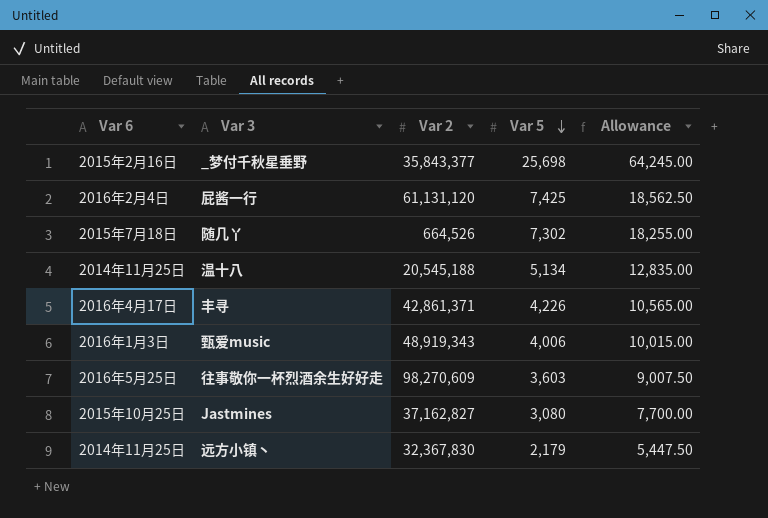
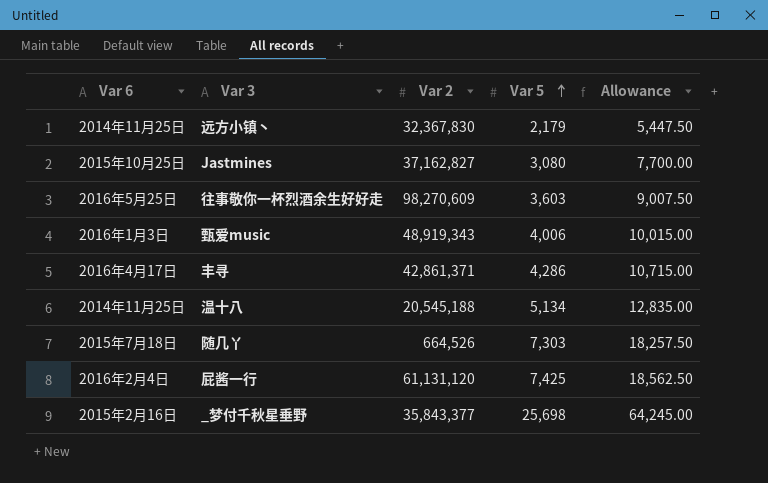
row order: Var 5 descending -> Var 5 ascending
丰寻 | Var 5: 4,226 -> 4,286
丰寻 | Allowance: 10,565.00 -> 10,715.00
随几丫 | Var 5: 7,302 -> 7,303
随几丫 | Allowance: 18,255.00 -> 18,257.50

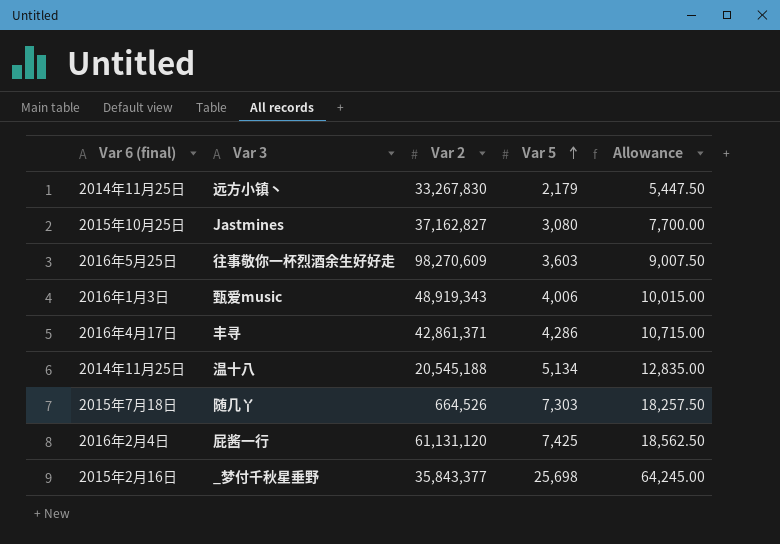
column name: Var 6 -> Var 6 (final)
远方小镇丶 | Var 2: 32,367,830 -> 33,267,830

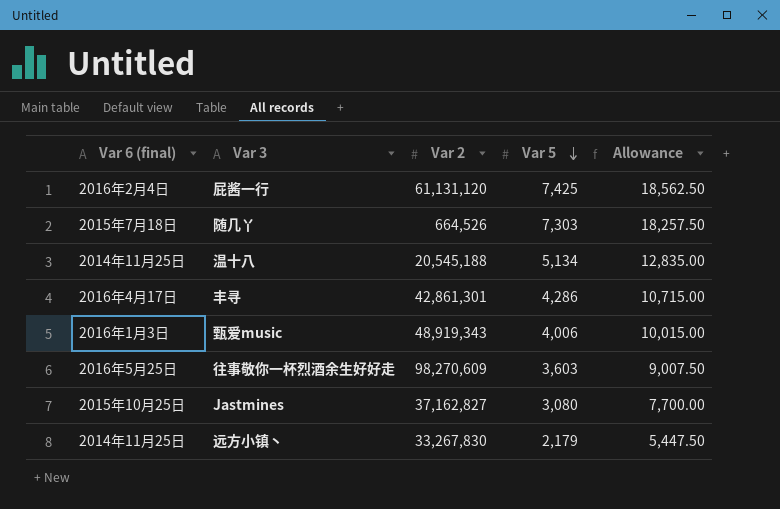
row order: Var 5 ascending -> Var 5 descending
row _梦付千秋星垂野: 2015年2月16日 | 35,843,377 | 25,698 | 64,245.00 -> none
丰寻 | Var 2: 42,861,371 -> 42,861,301

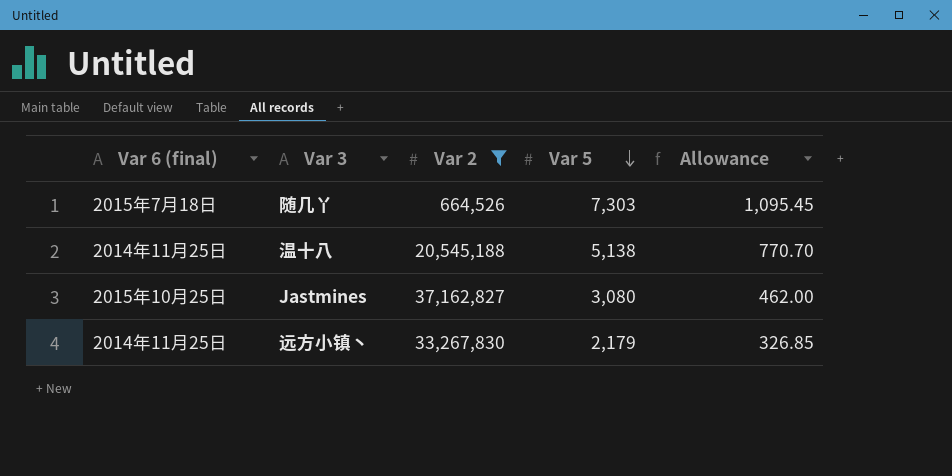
filter: none -> Var 2 <= 37,162,827
column Allowance | formula: [Var 5] * 2.5 -> [Var 5] * 0.15
温十八 | Var 5: 5,134 -> 5,138

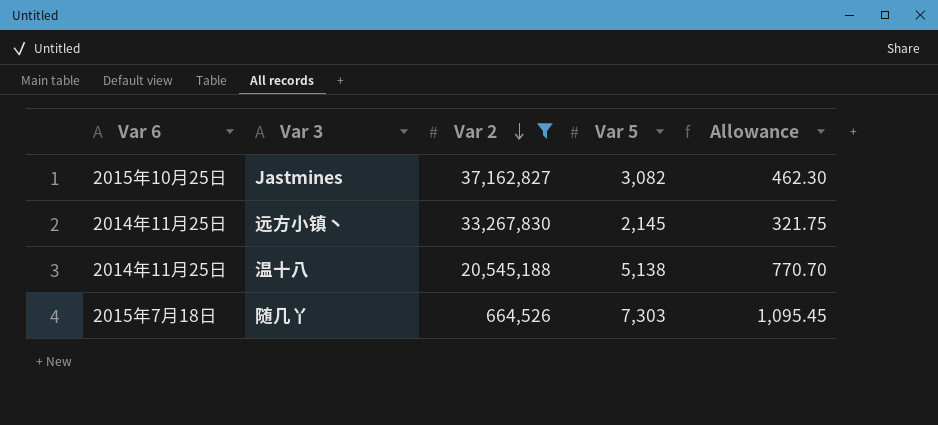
row order: Var 5 descending -> Var 2 descending
column name: Var 6 (final) -> Var 6
Jastmines | Var 5: 3,080 -> 3,082
Jastmines | Allowance: 462.00 -> 462.30
远方小镇丶 | Var 5: 2,179 -> 2,145
远方小镇丶 | Allowance: 326.85 -> 321.75

